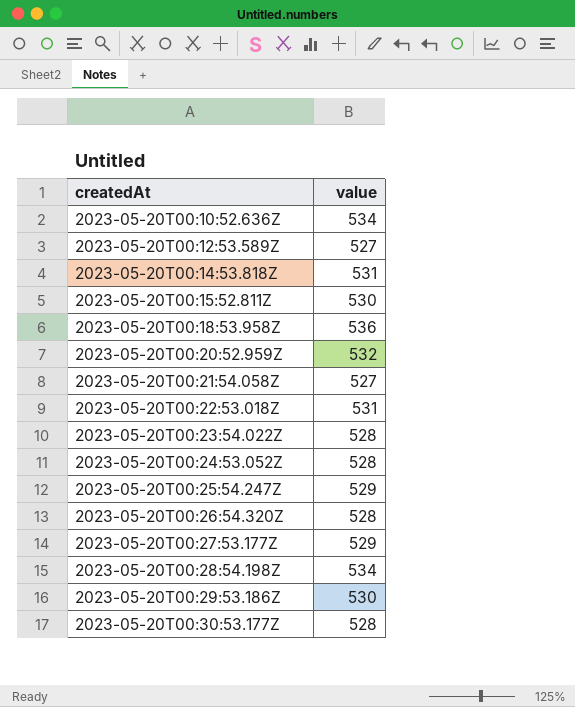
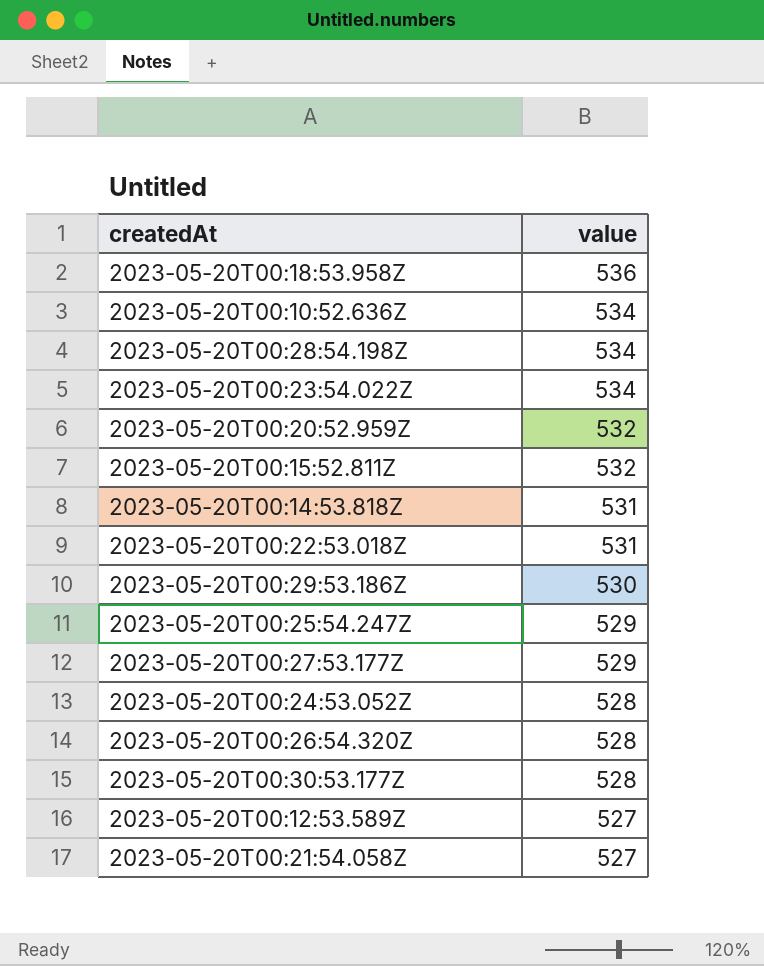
row order: createdAt ascending -> value descending
2023-05-20T00:23:54.022Z | value: 528 -> 534
2023-05-20T00:15:52.811Z | value: 530 -> 532

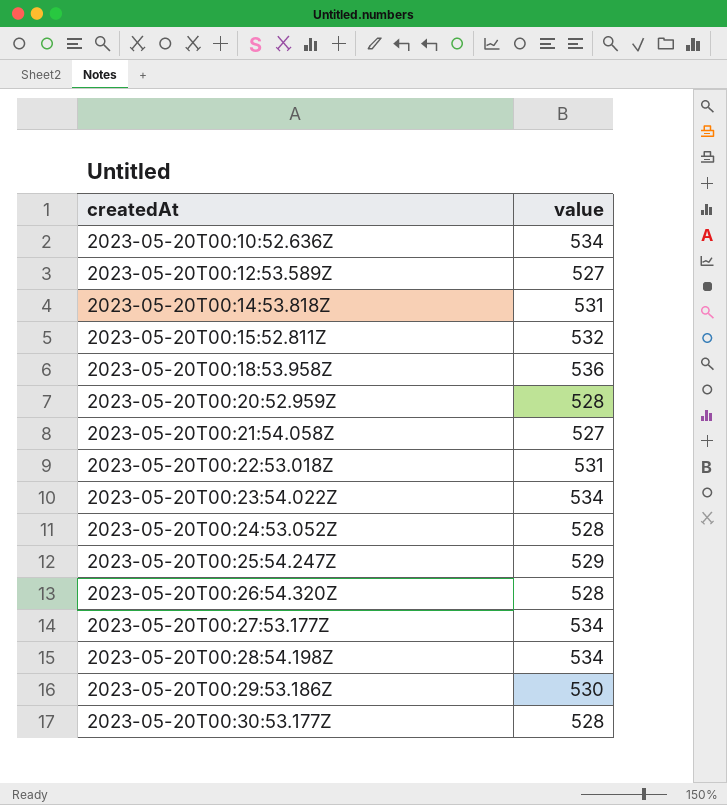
row order: value descending -> createdAt ascending
2023-05-20T00:20:52.959Z | value: 532 -> 528
2023-05-20T00:27:53.177Z | value: 529 -> 534

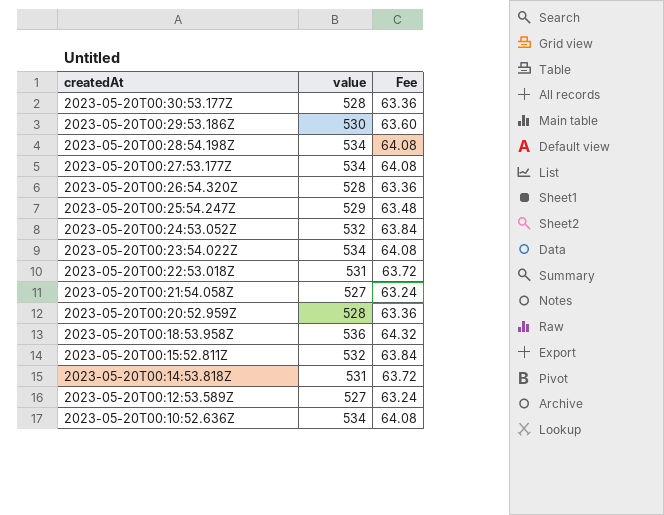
row order: createdAt ascending -> createdAt descending
column Fee | formula: none -> [value] * 0.12
2023-05-20T00:24:53.052Z | value: 528 -> 532

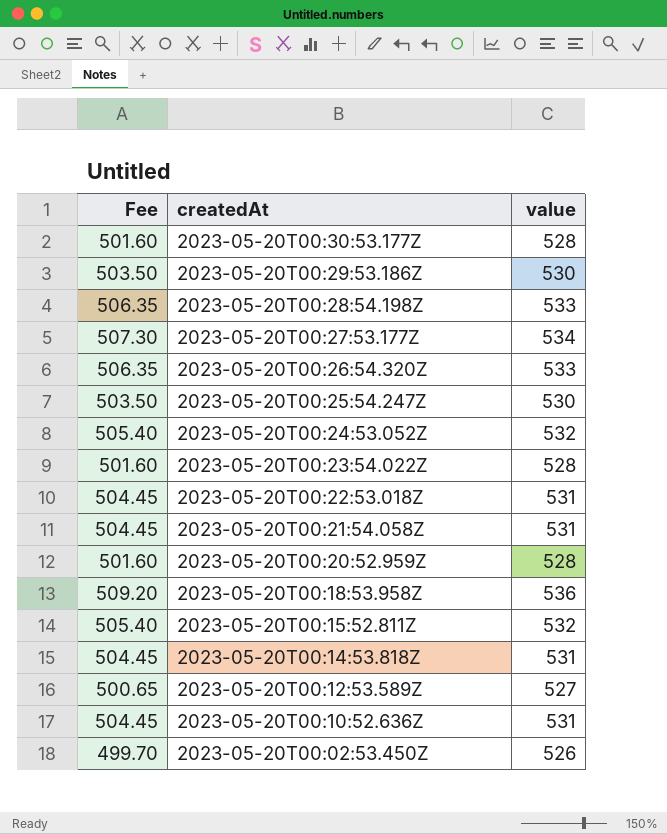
column Fee | formula: [value] * 0.12 -> [value] * 0.95
column Fee | position: 3 -> 1
2023-05-20T00:28:54.198Z | value: 534 -> 533
2023-05-20T00:26:54.320Z | value: 528 -> 533
2023-05-20T00:25:54.247Z | value: 529 -> 530
2023-05-20T00:23:54.022Z | value: 534 -> 528
2023-05-20T00:21:54.058Z | value: 527 -> 531
2023-05-20T00:10:52.636Z | value: 534 -> 531
row 2023-05-20T00:02:53.450Z: none -> 499.70 | 526

